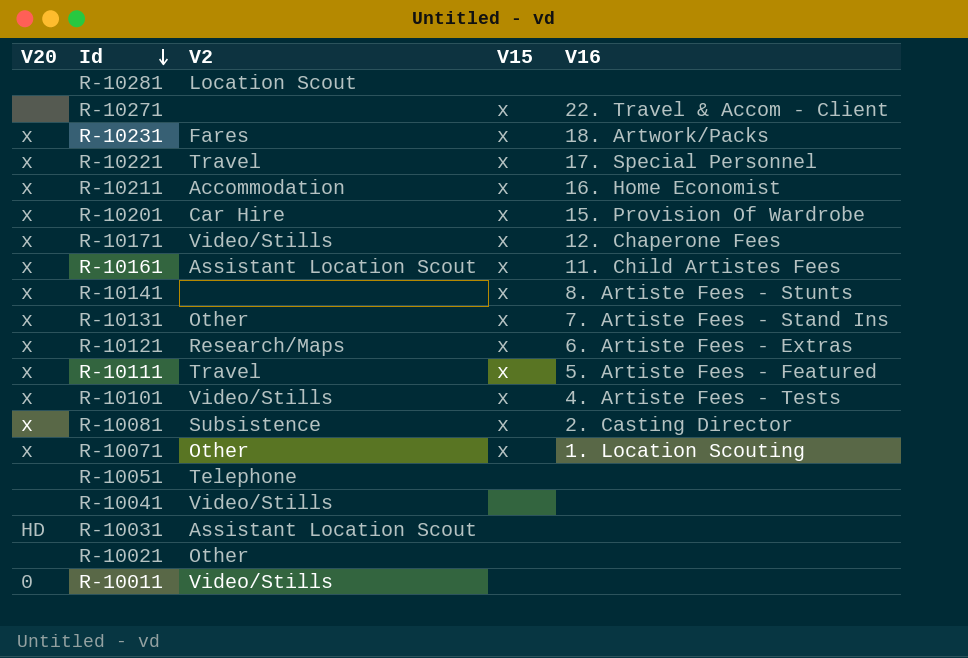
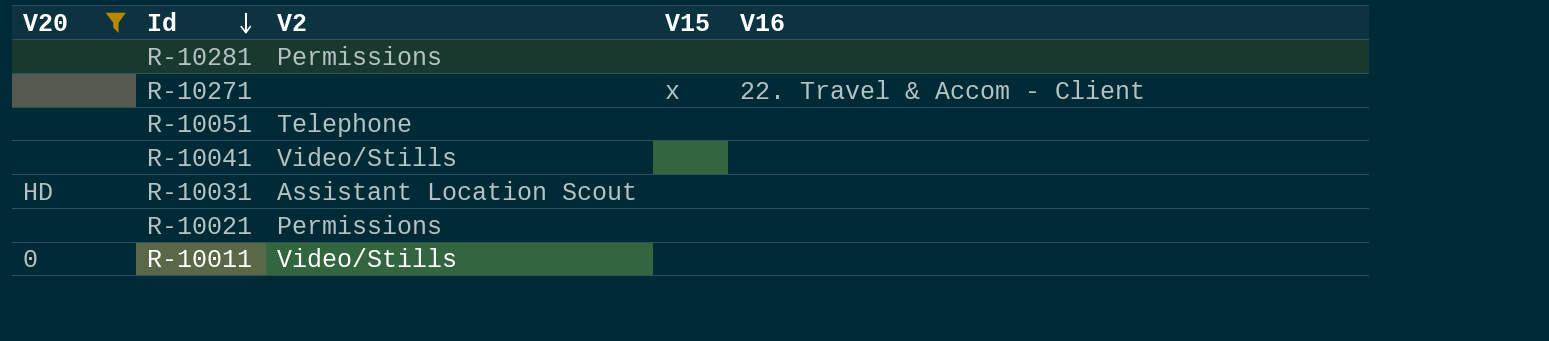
filter: none -> V20 != x
R-10281 | V2: Location Scout -> Permissions
R-10021 | V2: Other -> Permissions

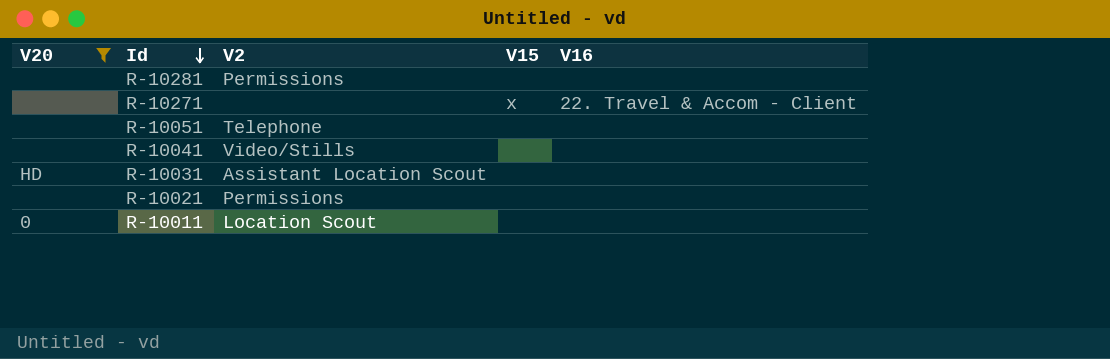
R-10011 | V2: Video/Stills -> Location Scout

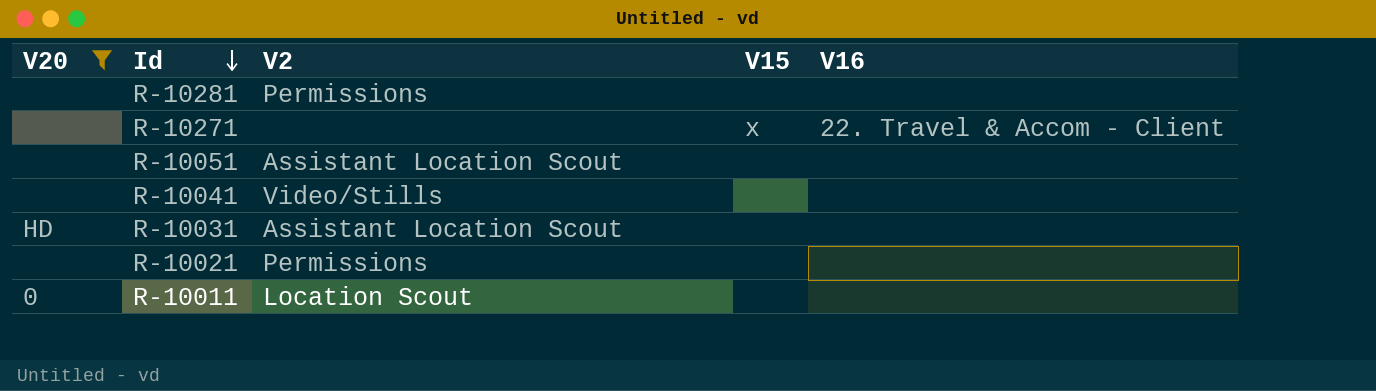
R-10051 | V2: Telephone -> Assistant Location Scout

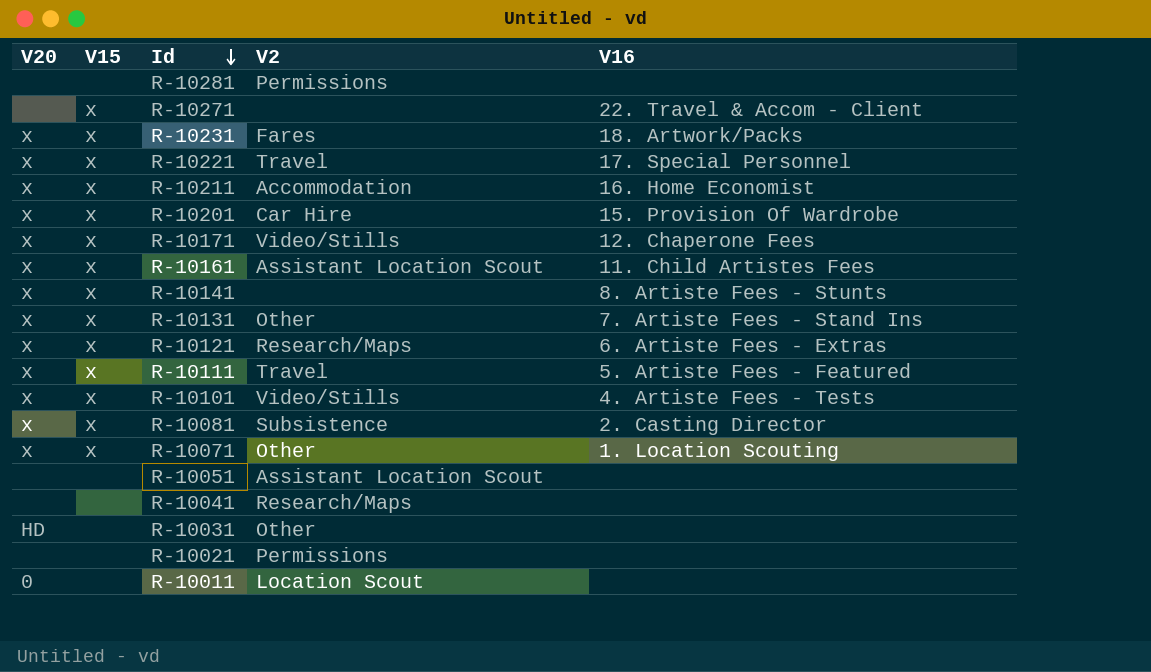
filter: V20 != x -> none
column V15 | position: 4 -> 2
R-10041 | V2: Video/Stills -> Research/Maps
R-10031 | V2: Assistant Location Scout -> Other

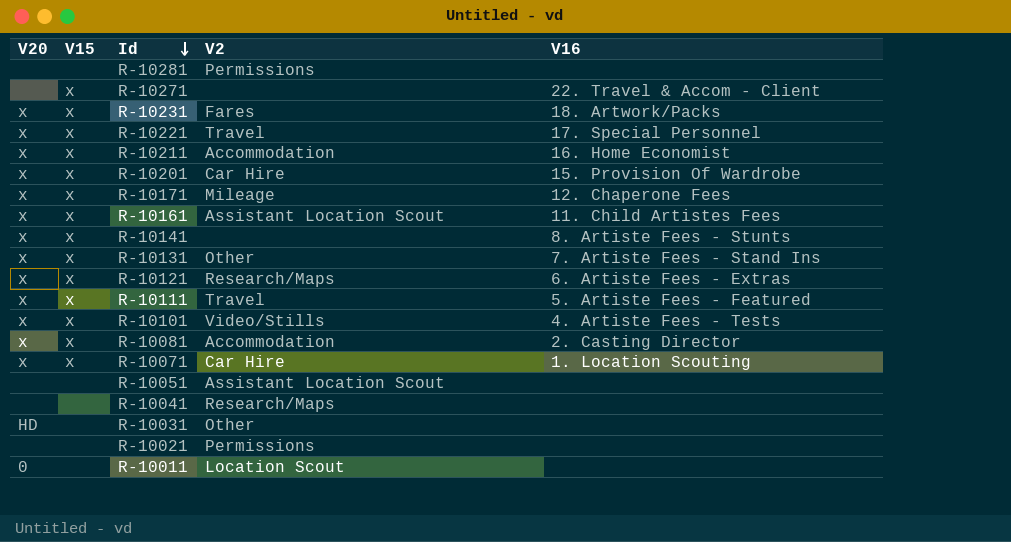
R-10171 | V2: Video/Stills -> Mileage
R-10081 | V2: Subsistence -> Accommodation
R-10071 | V2: Other -> Car Hire

